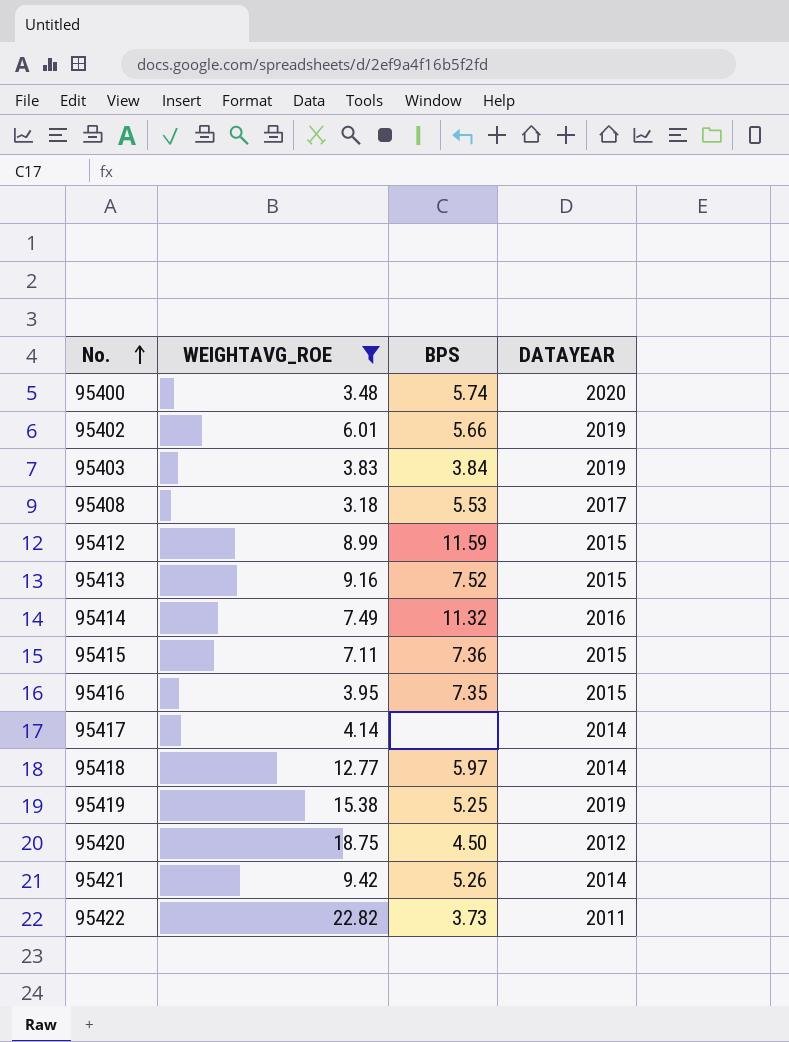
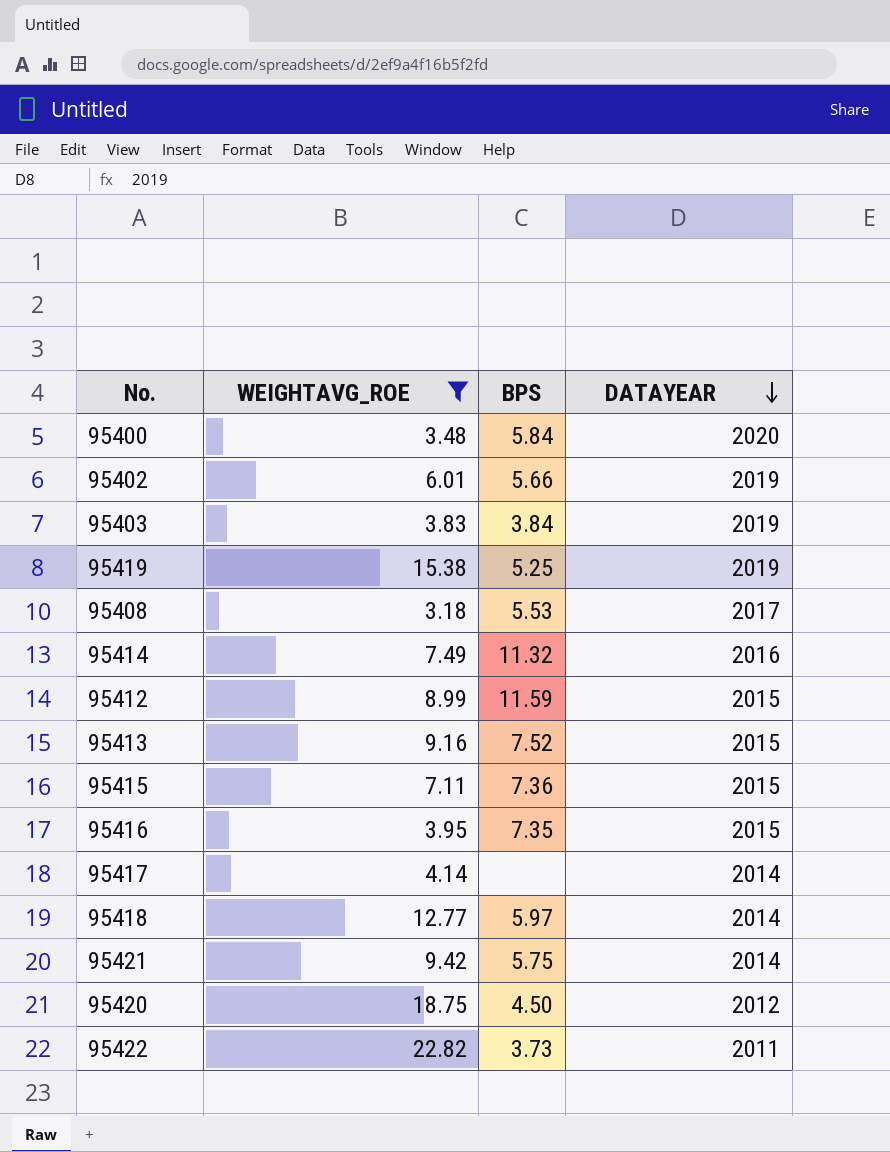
row order: No. ascending -> DATAYEAR descending
95400 | BPS: 5.74 -> 5.84
95421 | BPS: 5.26 -> 5.75

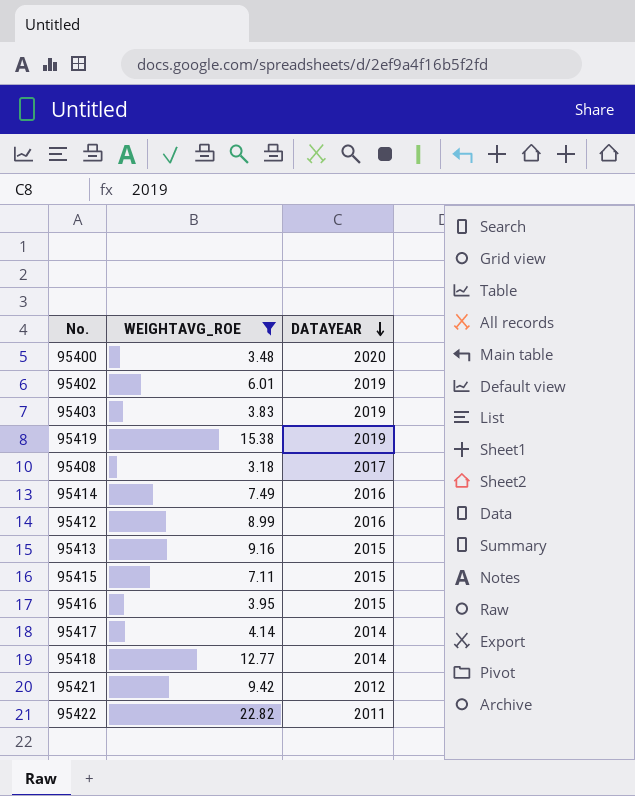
column BPS | position: 3 -> none
row 95420: 18.75 | 4.50 | 2012 -> none
95412 | DATAYEAR: 2015 -> 2016
95421 | DATAYEAR: 2014 -> 2012

